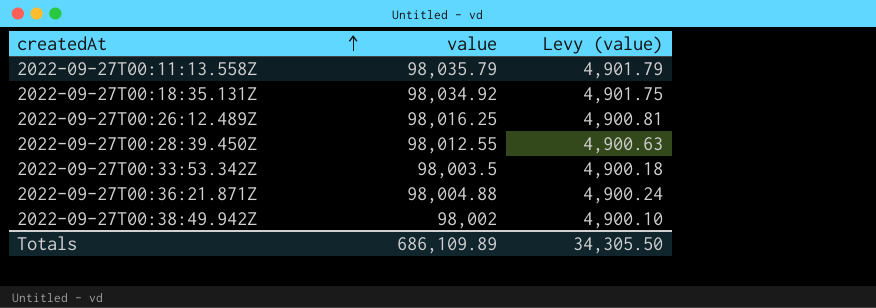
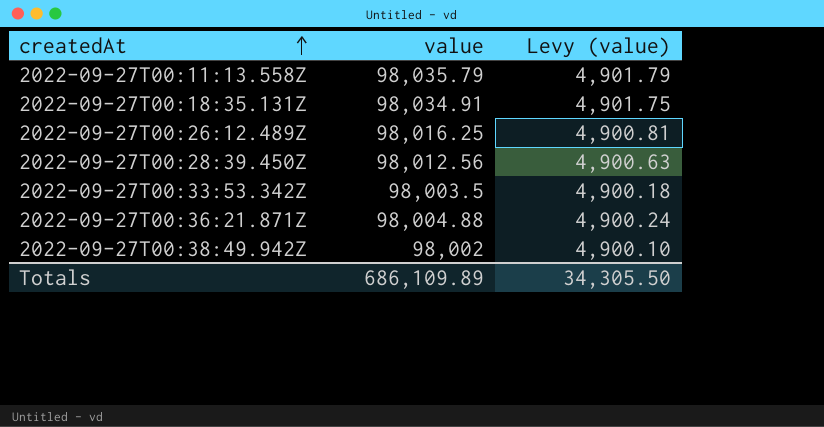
2022-09-27T00:18:35.131Z | value: 98,034.92 -> 98,034.91
2022-09-27T00:28:39.450Z | value: 98,012.55 -> 98,012.56

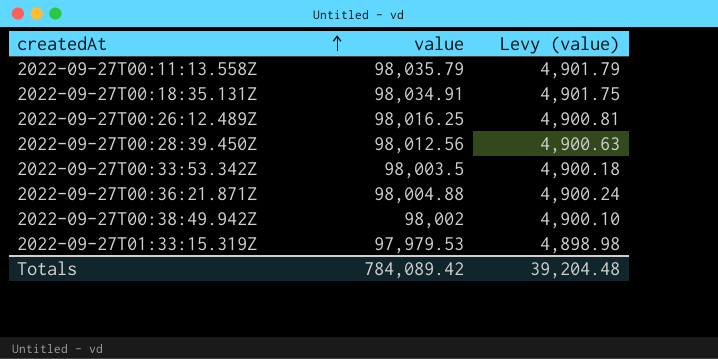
row 2022-09-27T01:33:15.319Z: none -> 97,979.53 | 4,898.98
Totals | value: 686,109.89 -> 784,089.42
Totals | Levy (value): 34,305.50 -> 39,204.48

